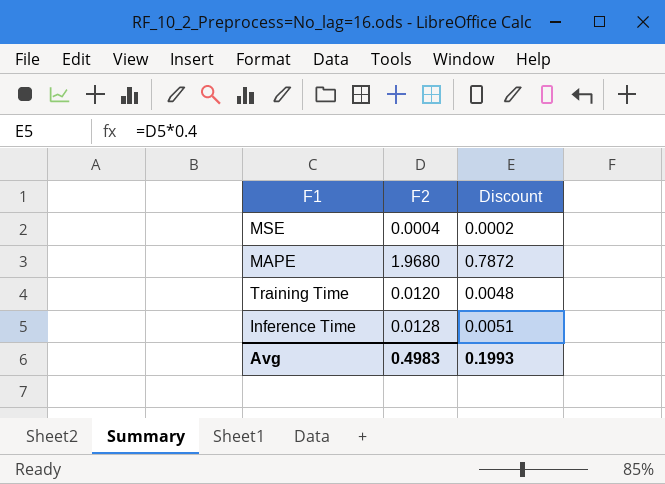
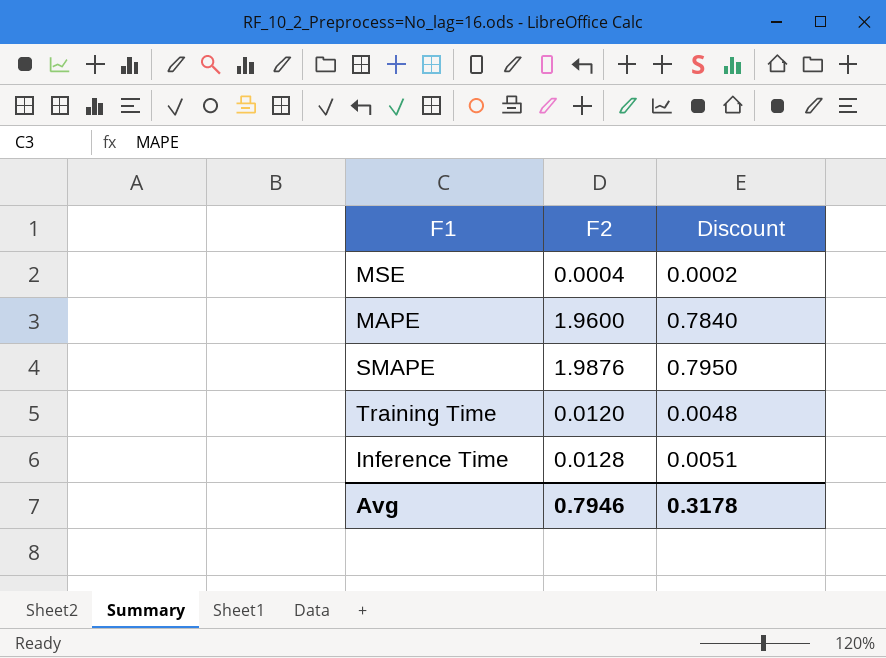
MAPE | F2: 1.9680 -> 1.9600
MAPE | Discount: 0.7872 -> 0.7840
row SMAPE: none -> 1.9876 | 0.7950
Avg | F2: 0.4983 -> 0.7946
Avg | Discount: 0.1993 -> 0.3178

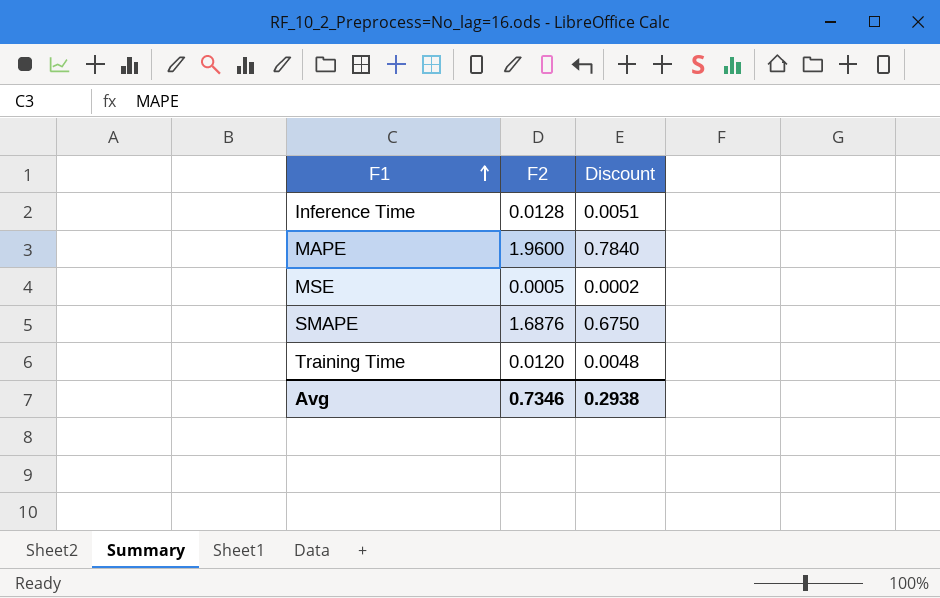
row order: none -> F1 ascending
MSE | F2: 0.0004 -> 0.0005
SMAPE | F2: 1.9876 -> 1.6876
SMAPE | Discount: 0.7950 -> 0.6750
Avg | F2: 0.7946 -> 0.7346
Avg | Discount: 0.3178 -> 0.2938

